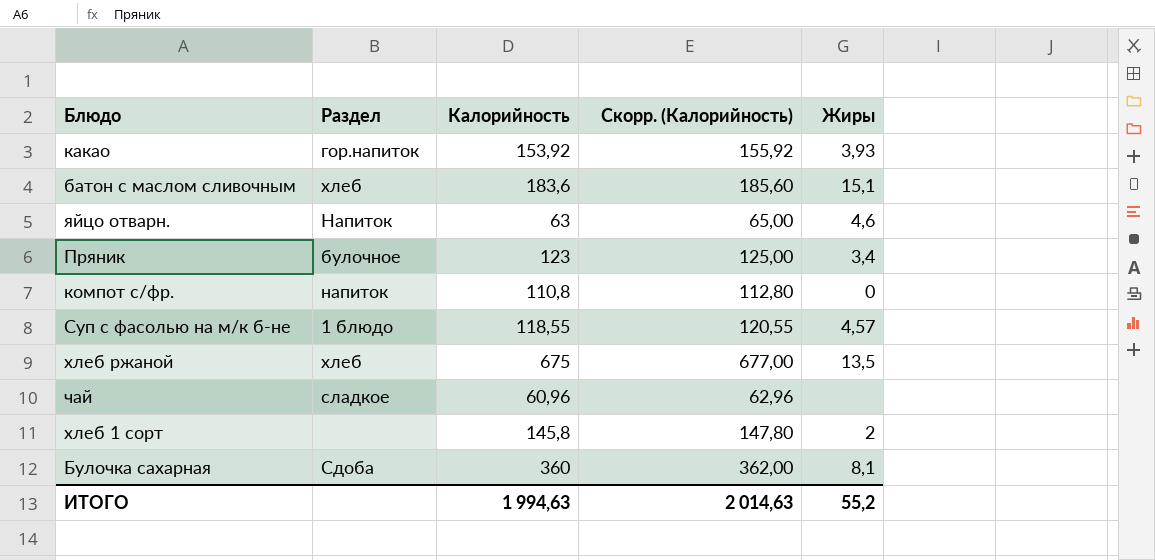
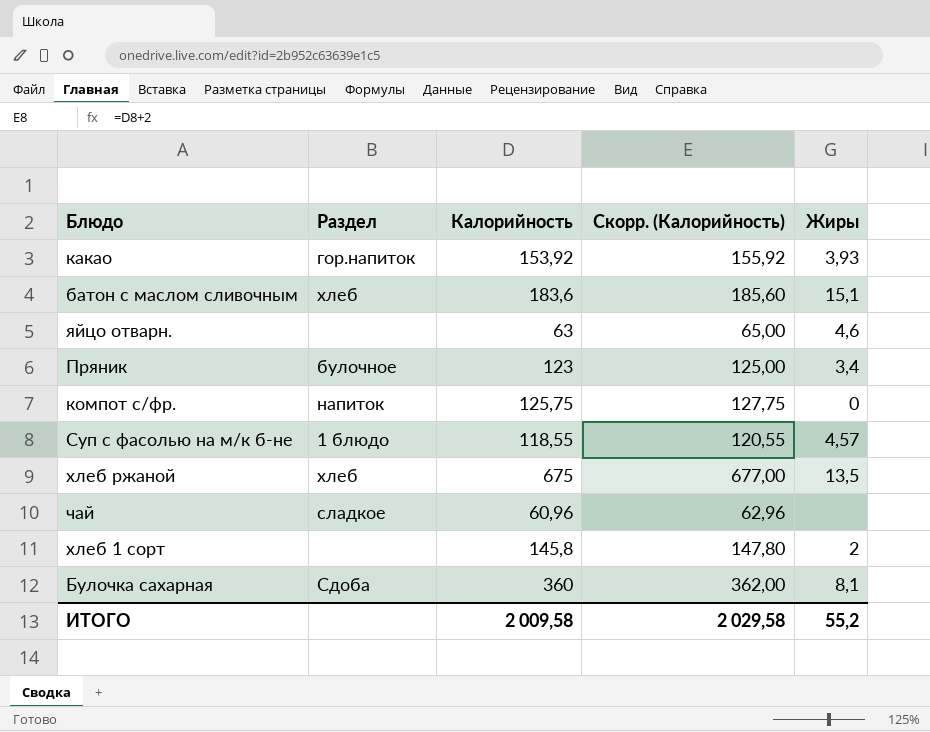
яйцо отварн. | Раздел: Напиток -> none
компот с/фр. | Калорийность: 110,8 -> 125,75
компот с/фр. | Скорр. (Калорийность): 112,80 -> 127,75
ИТОГО | Калорийность: 1 994,63 -> 2 009,58
ИТОГО | Скорр. (Калорийность): 2 014,63 -> 2 029,58

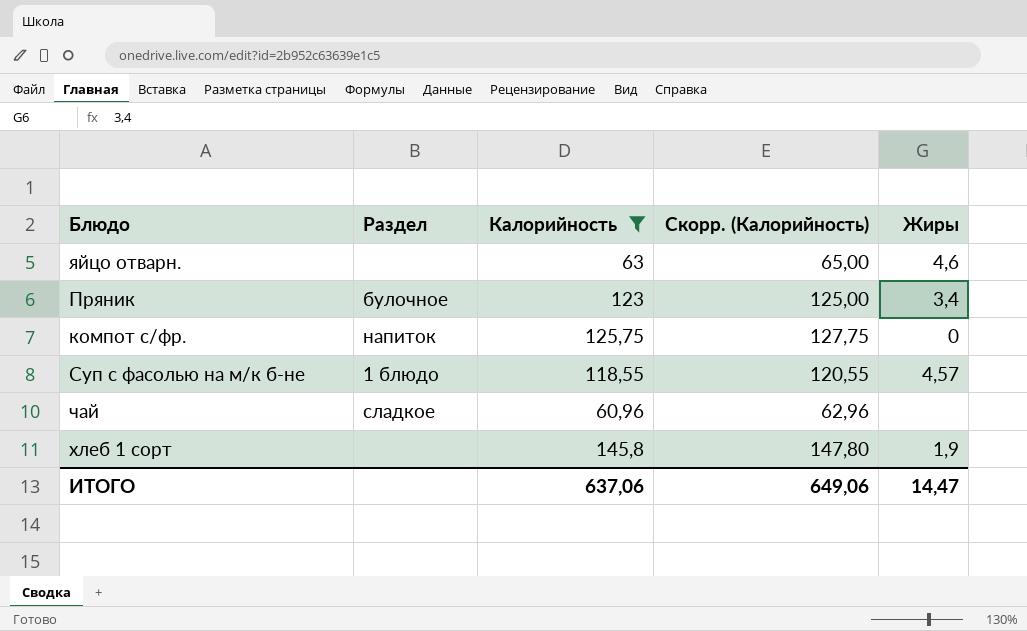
filter: none -> Калорийность <= 145,8
хлеб 1 сорт | Жиры: 2 -> 1,9
ИТОГО | Калорийность: 2 009,58 -> 637,06
ИТОГО | Скорр. (Калорийность): 2 029,58 -> 649,06
ИТОГО | Жиры: 55,2 -> 14,47

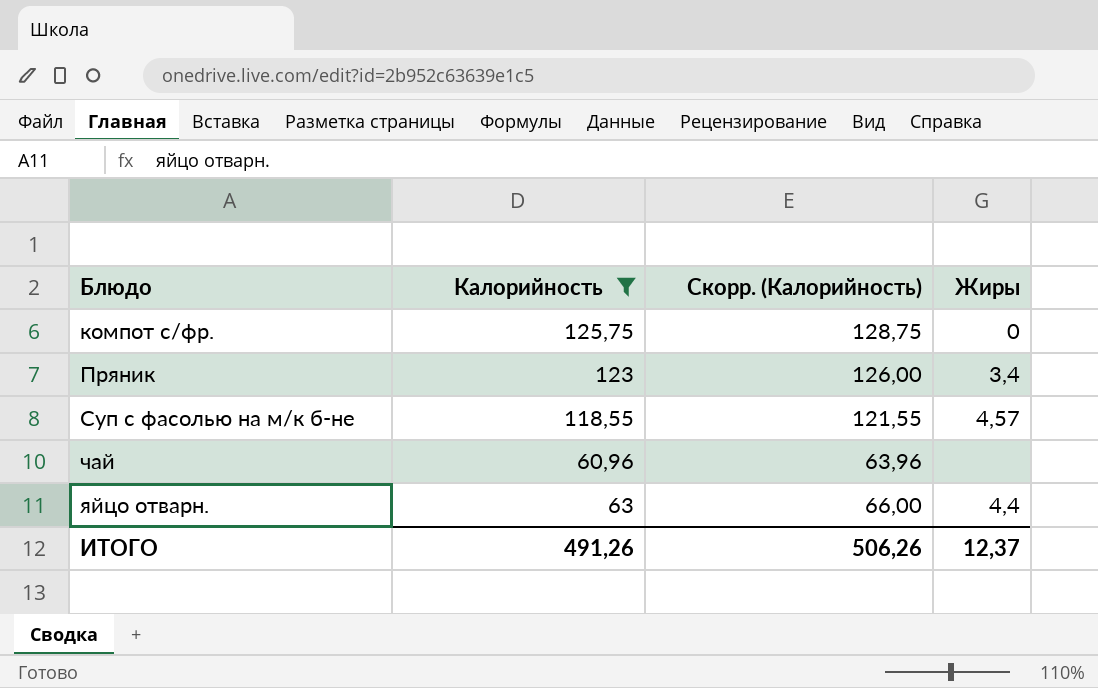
row order: none -> Блюдо ascending
column Раздел | position: 2 -> none
column Скорр. (Калорийность) | formula: [Калорийность] + 2 -> [Калорийность] + 3
row хлеб 1 сорт: none | 145,8 | 147,80 | 1,9 -> none
яйцо отварн. | Жиры: 4,6 -> 4,4
ИТОГО | Калорийность: 637,06 -> 491,26
ИТОГО | Скорр. (Калорийность): 649,06 -> 506,26
ИТОГО | Жиры: 14,47 -> 12,37

